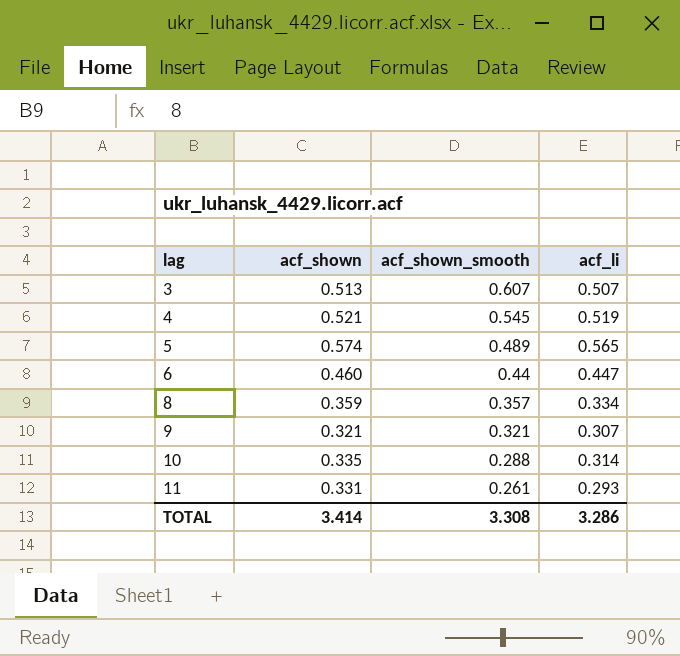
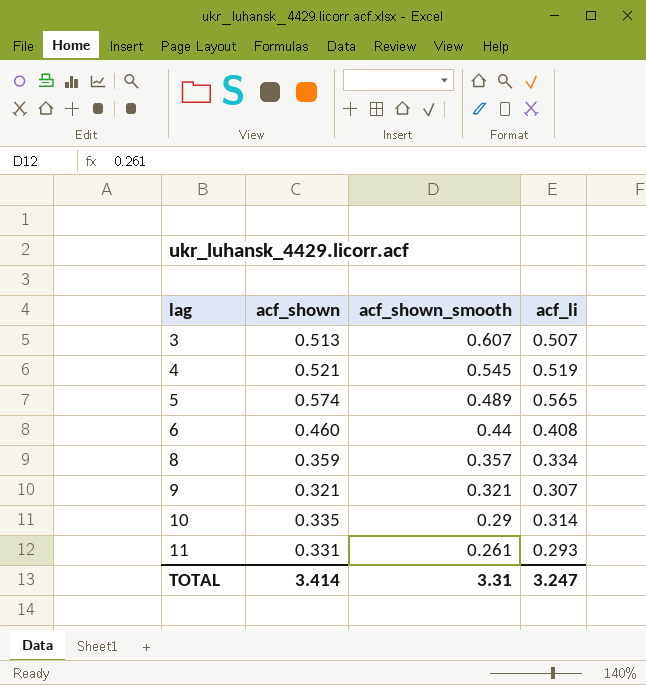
6 | acf_li: 0.447 -> 0.408
10 | acf_shown_smooth: 0.288 -> 0.29
TOTAL | acf_shown_smooth: 3.308 -> 3.31
TOTAL | acf_li: 3.286 -> 3.247

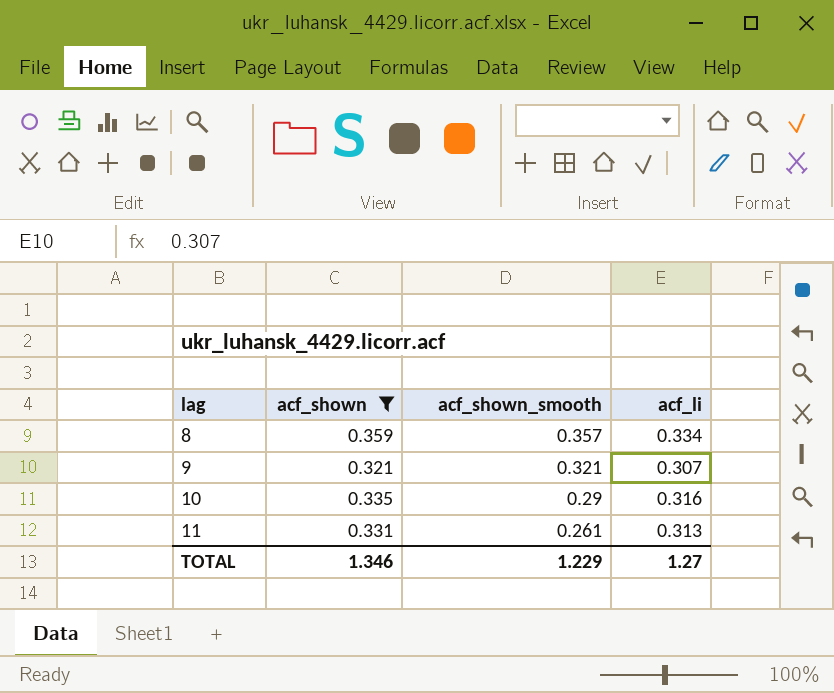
filter: none -> acf_shown <= 0.359
10 | acf_li: 0.314 -> 0.316
11 | acf_li: 0.293 -> 0.313
TOTAL | acf_shown: 3.414 -> 1.346
TOTAL | acf_shown_smooth: 3.31 -> 1.229
TOTAL | acf_li: 3.247 -> 1.27

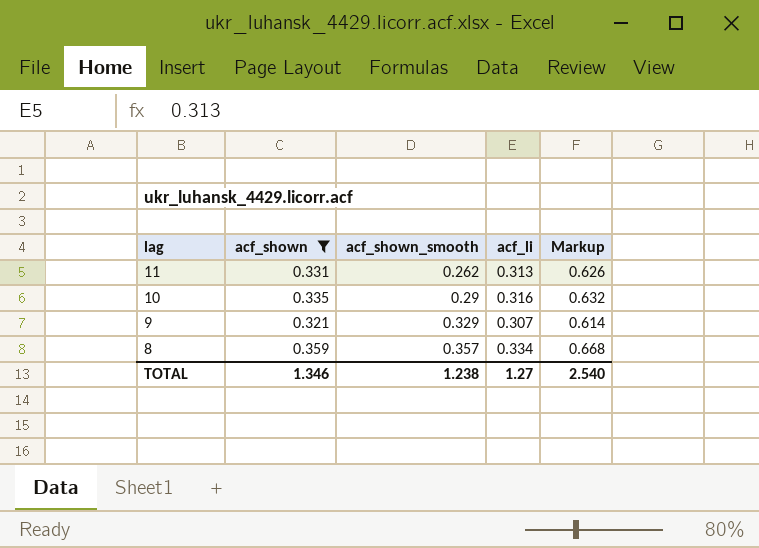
row order: lag ascending -> lag descending
column Markup | formula: none -> [acf_li] * 2
11 | acf_shown_smooth: 0.261 -> 0.262
9 | acf_shown_smooth: 0.321 -> 0.329
TOTAL | acf_shown_smooth: 1.229 -> 1.238

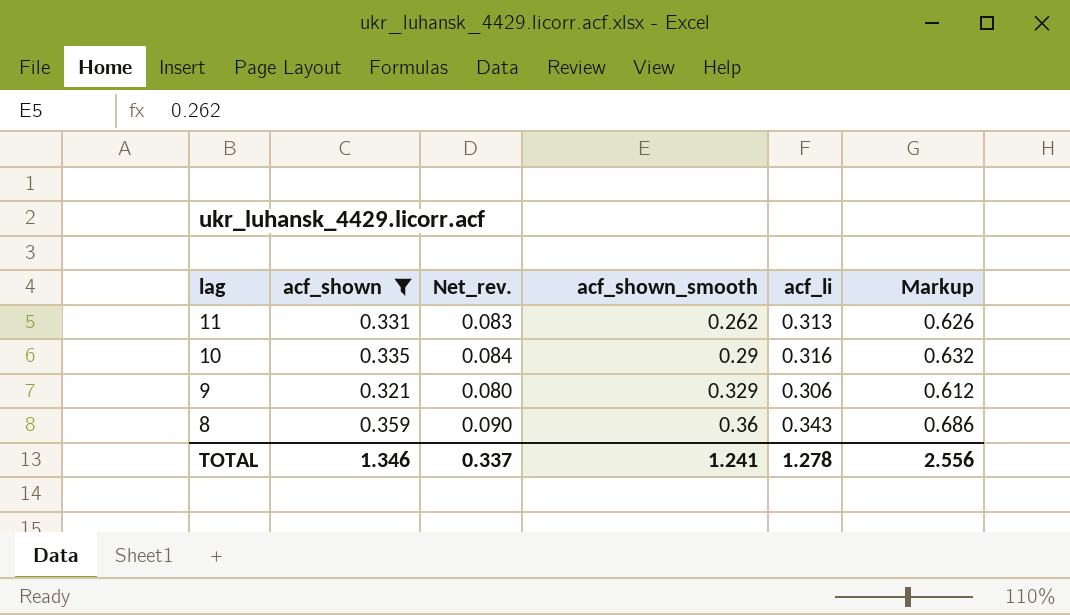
column Net_rev. | formula: none -> [acf_shown] * 0.25
9 | acf_li: 0.307 -> 0.306
9 | Markup: 0.614 -> 0.612
8 | acf_shown_smooth: 0.357 -> 0.36
8 | acf_li: 0.334 -> 0.343
8 | Markup: 0.668 -> 0.686
TOTAL | acf_shown_smooth: 1.238 -> 1.241
TOTAL | acf_li: 1.27 -> 1.278
TOTAL | Markup: 2.540 -> 2.556

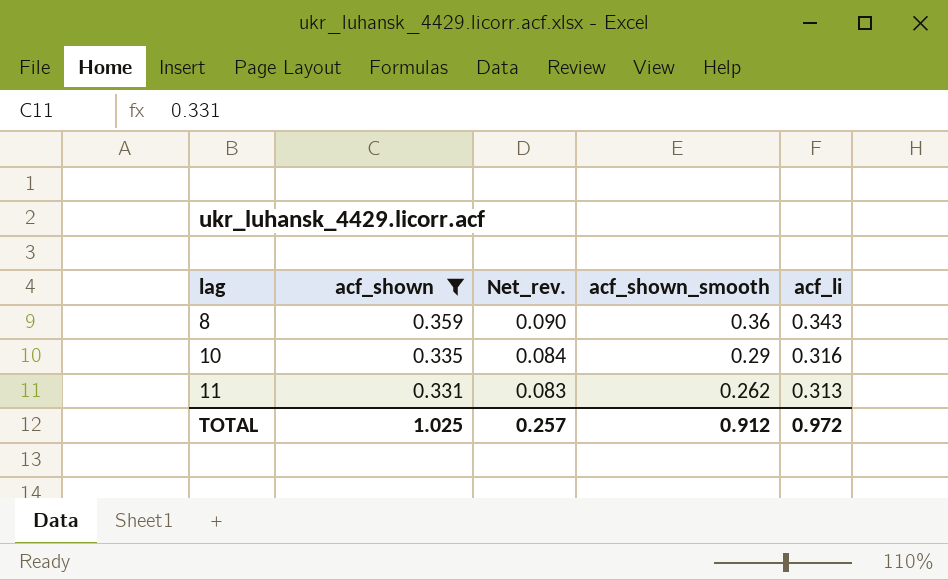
row order: lag descending -> lag ascending
column Markup | formula: [acf_li] * 2 -> none
row 9: 0.321 | 0.080 | 0.329 | 0.306 | 0.612 -> none
TOTAL | acf_shown: 1.346 -> 1.025
TOTAL | Net_rev.: 0.337 -> 0.257
TOTAL | acf_shown_smooth: 1.241 -> 0.912
TOTAL | acf_li: 1.278 -> 0.972

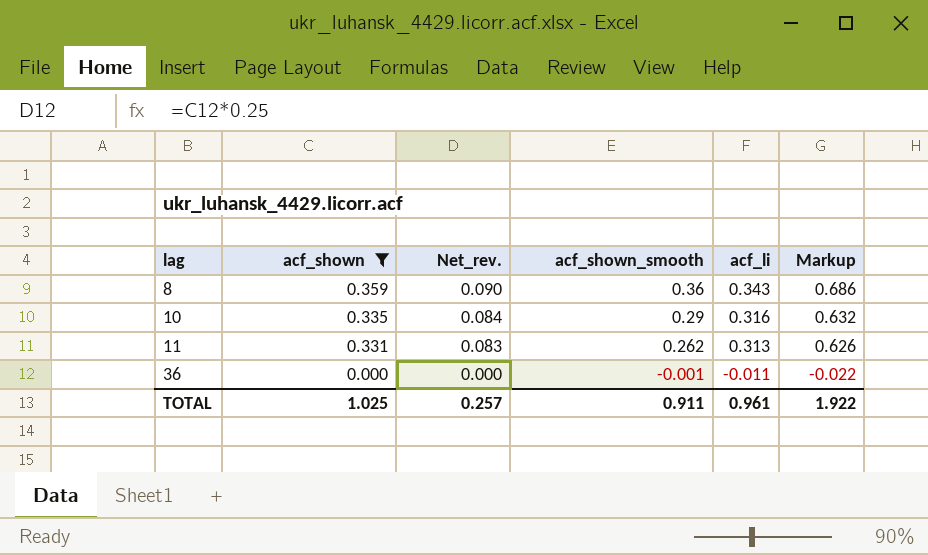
column Markup | formula: none -> [acf_li] * 2
row 36: none -> 0.000 | 0.000 | -0.001 | -0.011 | -0.022
TOTAL | acf_shown_smooth: 0.912 -> 0.911
TOTAL | acf_li: 0.972 -> 0.961

